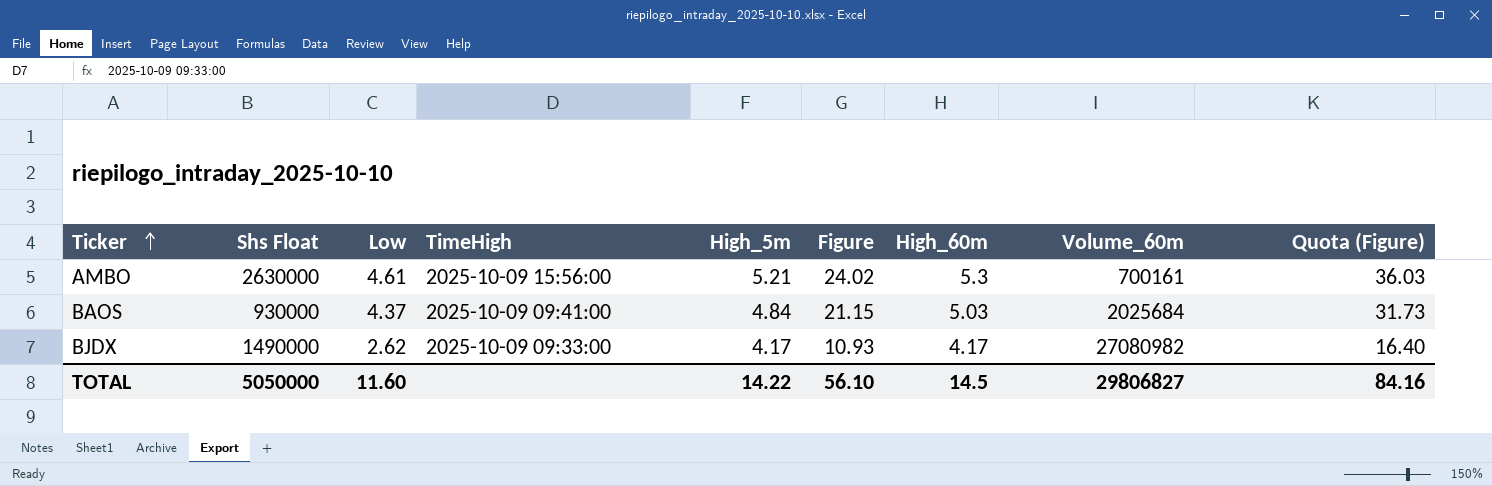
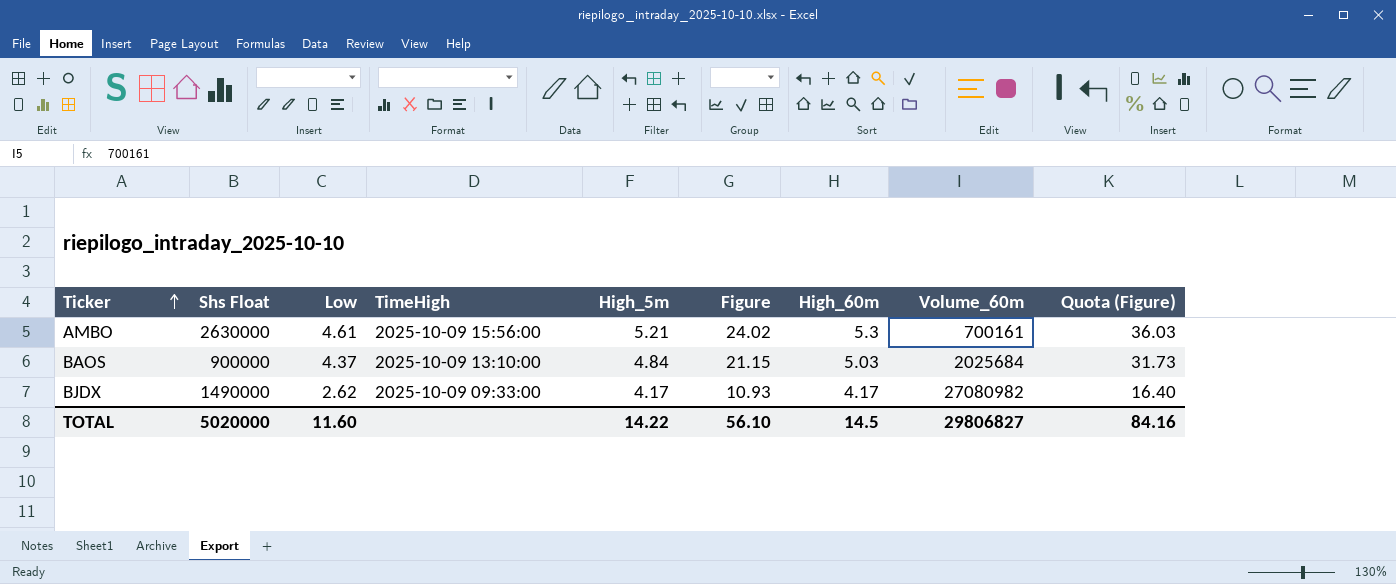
BAOS | Shs Float: 930000 -> 900000
BAOS | TimeHigh: 2025-10-09 09:41:00 -> 2025-10-09 13:10:00
TOTAL | Shs Float: 5050000 -> 5020000

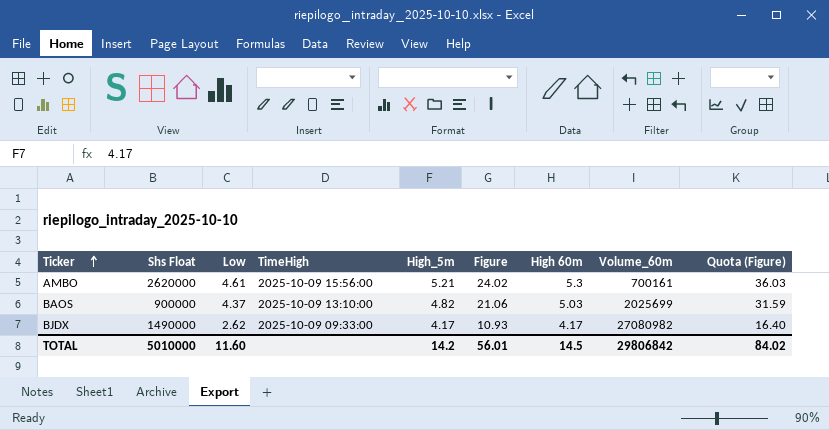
column name: High_60m -> High 60m
AMBO | Shs Float: 2630000 -> 2620000
BAOS | High_5m: 4.84 -> 4.82
BAOS | Figure: 21.15 -> 21.06
BAOS | Volume_60m: 2025684 -> 2025699
BAOS | Quota (Figure): 31.73 -> 31.59
TOTAL | Shs Float: 5020000 -> 5010000
TOTAL | High_5m: 14.22 -> 14.2
TOTAL | Figure: 56.10 -> 56.01
TOTAL | Volume_60m: 29806827 -> 29806842
TOTAL | Quota (Figure): 84.16 -> 84.02

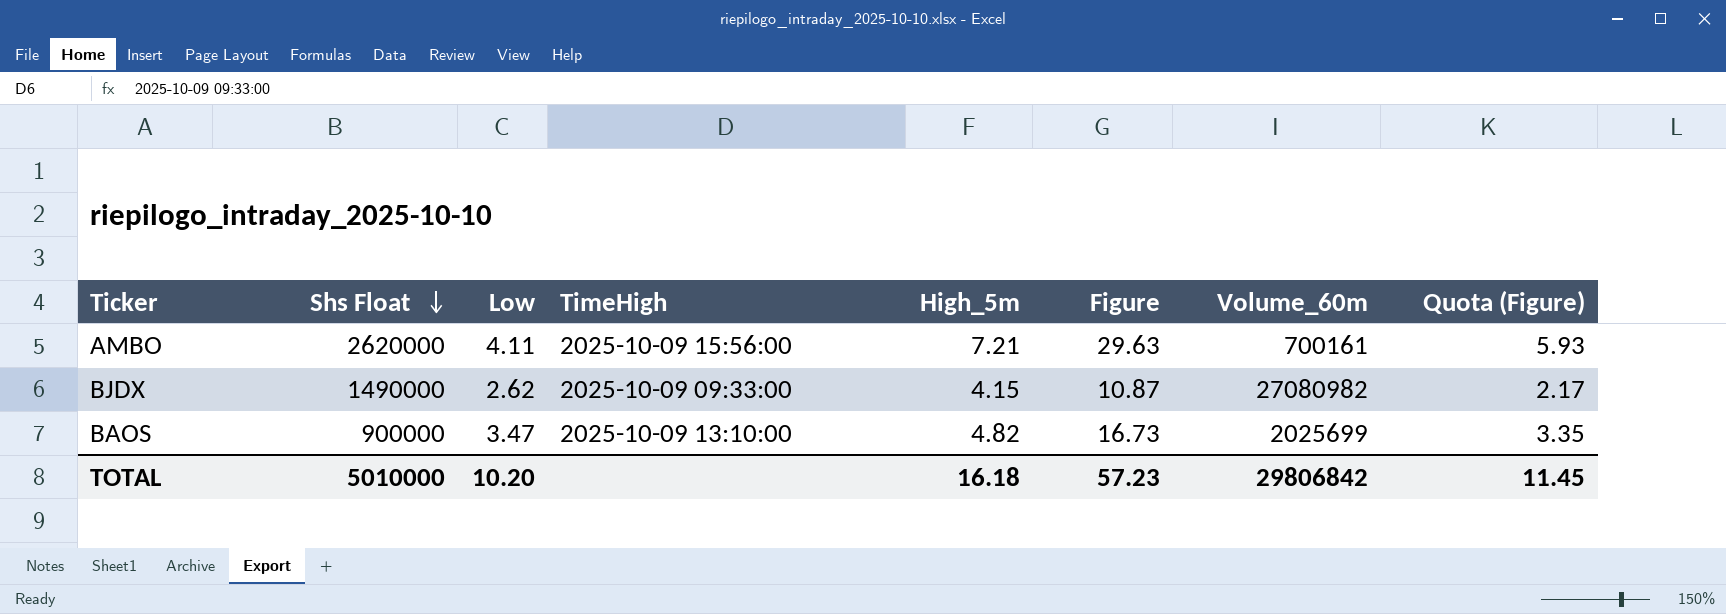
row order: Ticker ascending -> Shs Float descending
column High 60m | position: 7 -> none
column Quota (Figure) | formula: [Figure] * 1.5 -> [Figure] * 0.2
AMBO | Low: 4.61 -> 4.11
AMBO | High_5m: 5.21 -> 7.21
AMBO | Figure: 24.02 -> 29.63
BJDX | High_5m: 4.17 -> 4.15
BJDX | Figure: 10.93 -> 10.87
BAOS | Low: 4.37 -> 3.47
BAOS | Figure: 21.06 -> 16.73
TOTAL | Low: 11.60 -> 10.20
TOTAL | High_5m: 14.2 -> 16.18
TOTAL | Figure: 56.01 -> 57.23
TOTAL | Quota (Figure): 84.02 -> 11.45

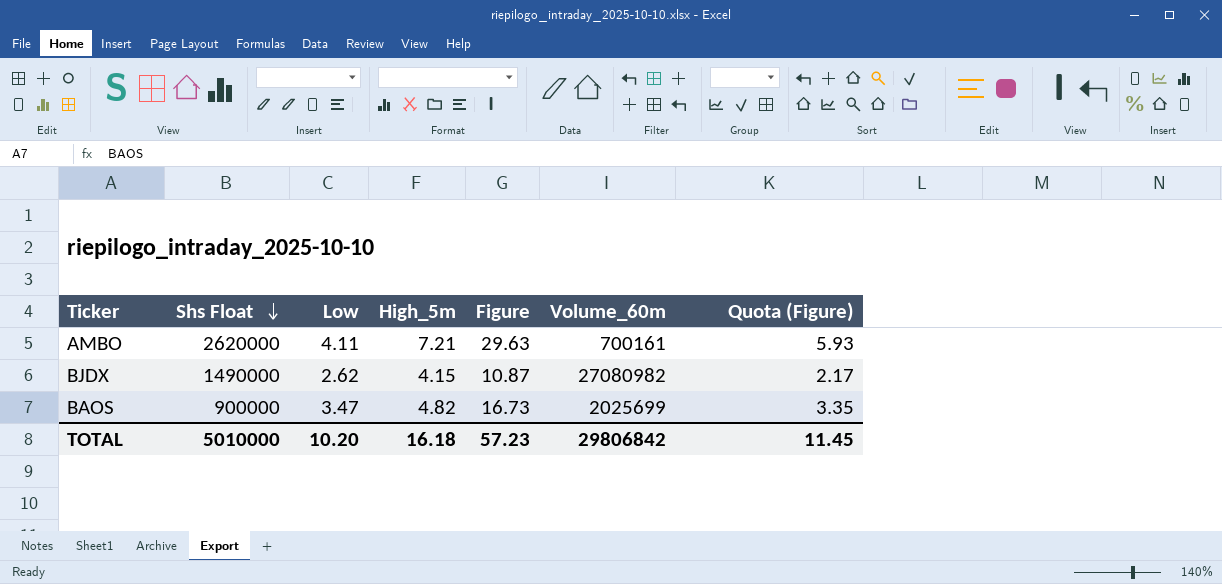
column TimeHigh | position: 4 -> none

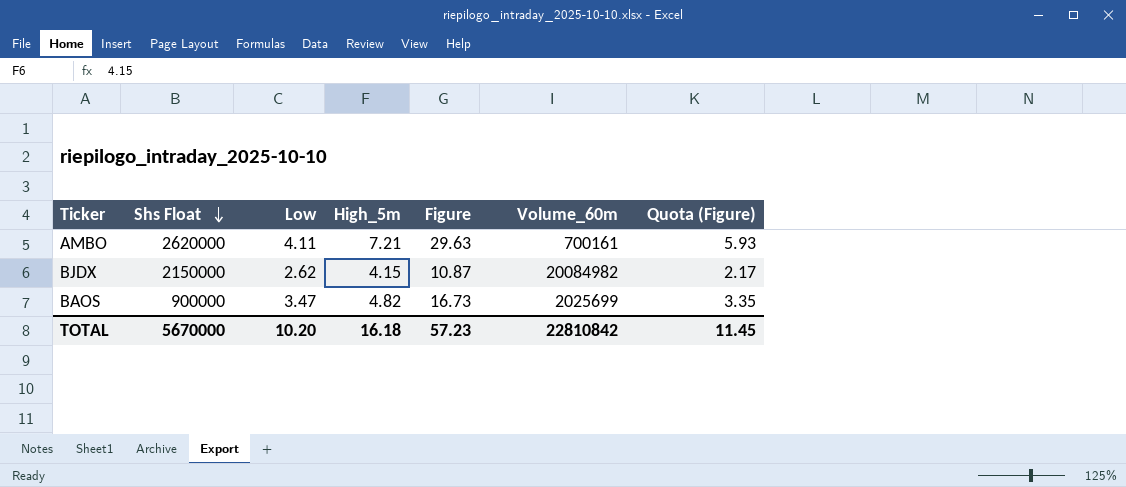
BJDX | Shs Float: 1490000 -> 2150000
BJDX | Volume_60m: 27080982 -> 20084982
TOTAL | Shs Float: 5010000 -> 5670000
TOTAL | Volume_60m: 29806842 -> 22810842

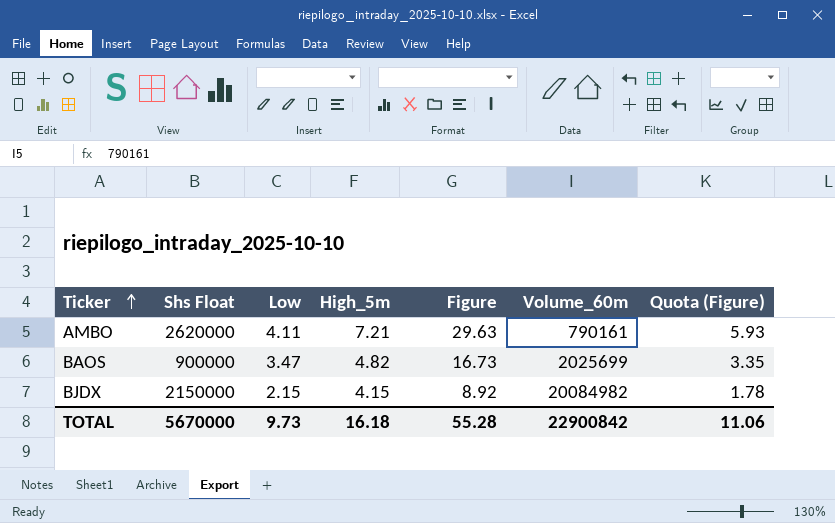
row order: Shs Float descending -> Ticker ascending
AMBO | Volume_60m: 700161 -> 790161
BJDX | Low: 2.62 -> 2.15
BJDX | Figure: 10.87 -> 8.92
BJDX | Quota (Figure): 2.17 -> 1.78
TOTAL | Low: 10.20 -> 9.73
TOTAL | Figure: 57.23 -> 55.28
TOTAL | Volume_60m: 22810842 -> 22900842
TOTAL | Quota (Figure): 11.45 -> 11.06

